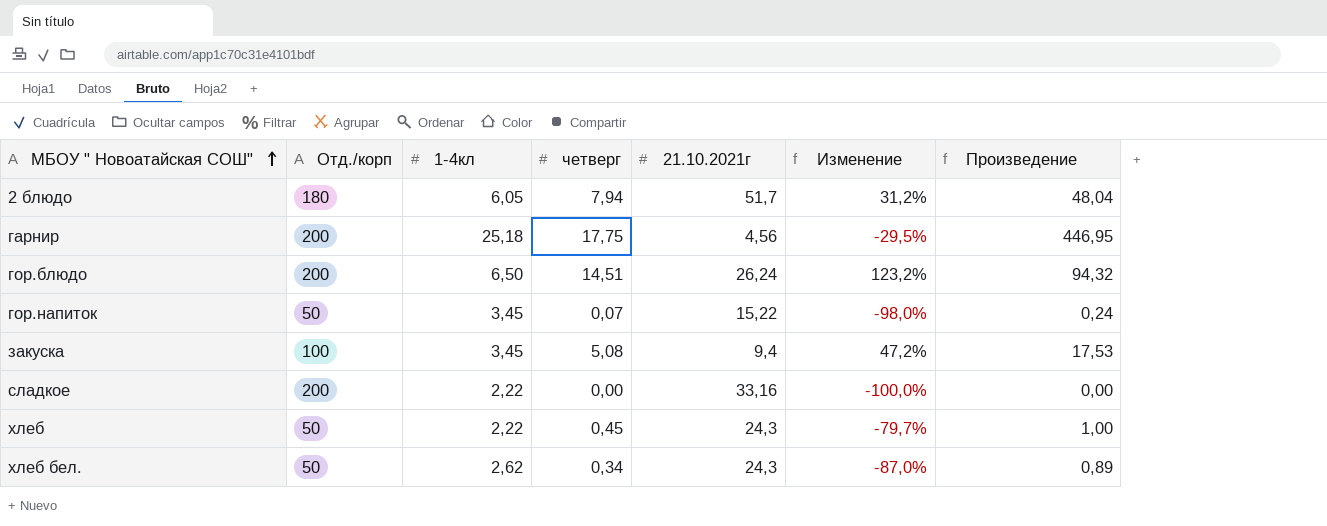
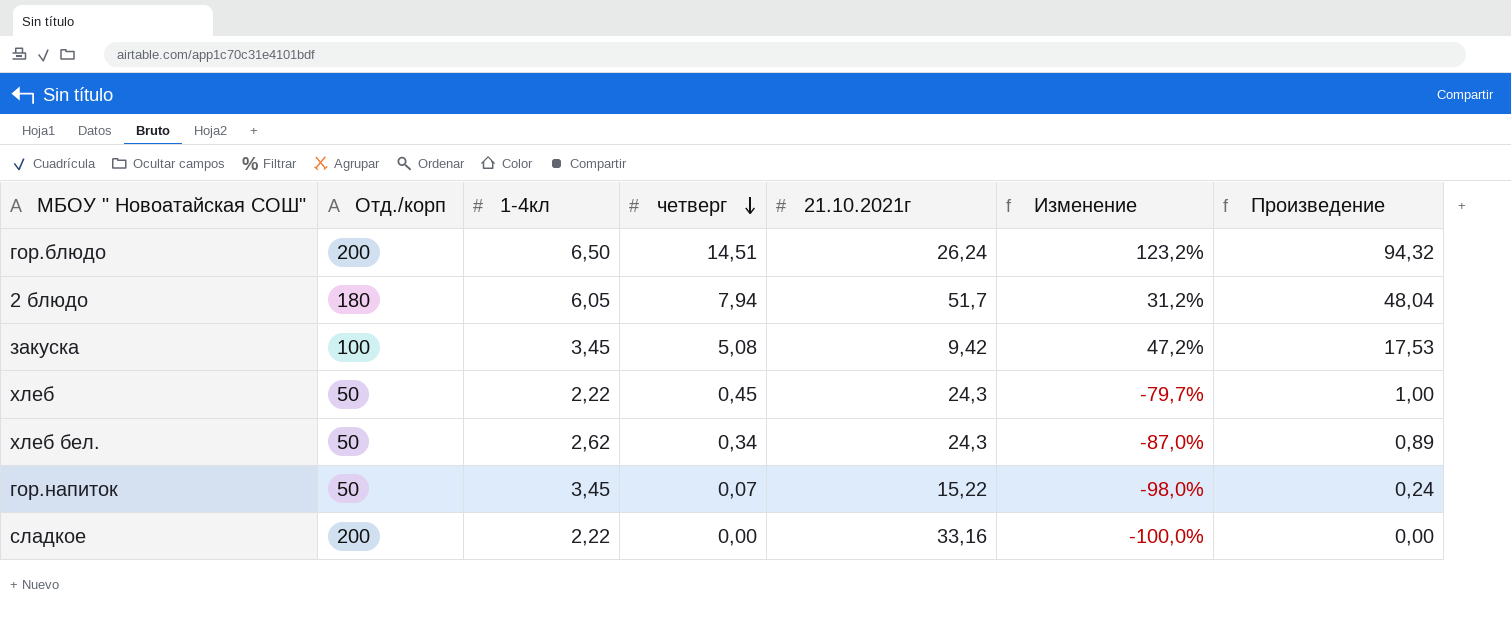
row order: МБОУ " Новоатайская СОШ" ascending -> четверг descending
row гарнир: 200 | 25,18 | 17,75 | 4,56 | -29,5% | 446,95 -> none
закуска | 21.10.2021г: 9,4 -> 9,42

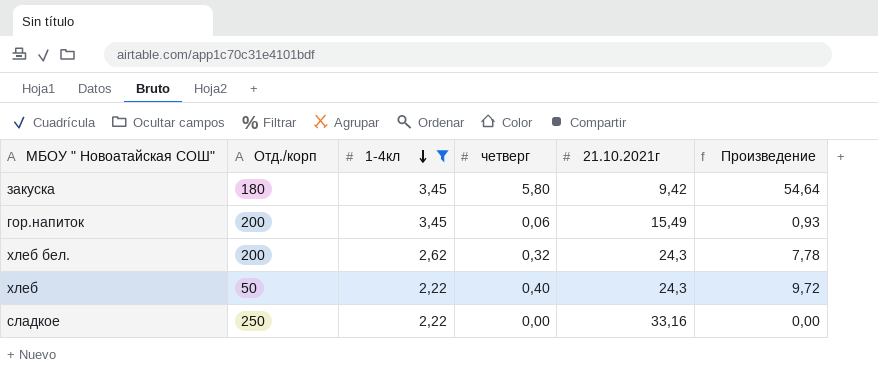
filter: none -> 1-4кл <= 3,45
row order: четверг descending -> 1-4кл descending
column Изменение | formula: ([четверг] - [1-4кл]) / [1-4кл] -> none
column Произведение | formula: [1-4кл] * [четверг] -> [четверг] * [21.10.2021г]
закуска | Отд./корп: 100 -> 180
закуска | четверг: 5,08 -> 5,80
гор.напиток | Отд./корп: 50 -> 200
гор.напиток | четверг: 0,07 -> 0,06
гор.напиток | 21.10.2021г: 15,22 -> 15,49
хлеб бел. | Отд./корп: 50 -> 200
хлеб бел. | четверг: 0,34 -> 0,32
хлеб | четверг: 0,45 -> 0,40
сладкое | Отд./корп: 200 -> 250

